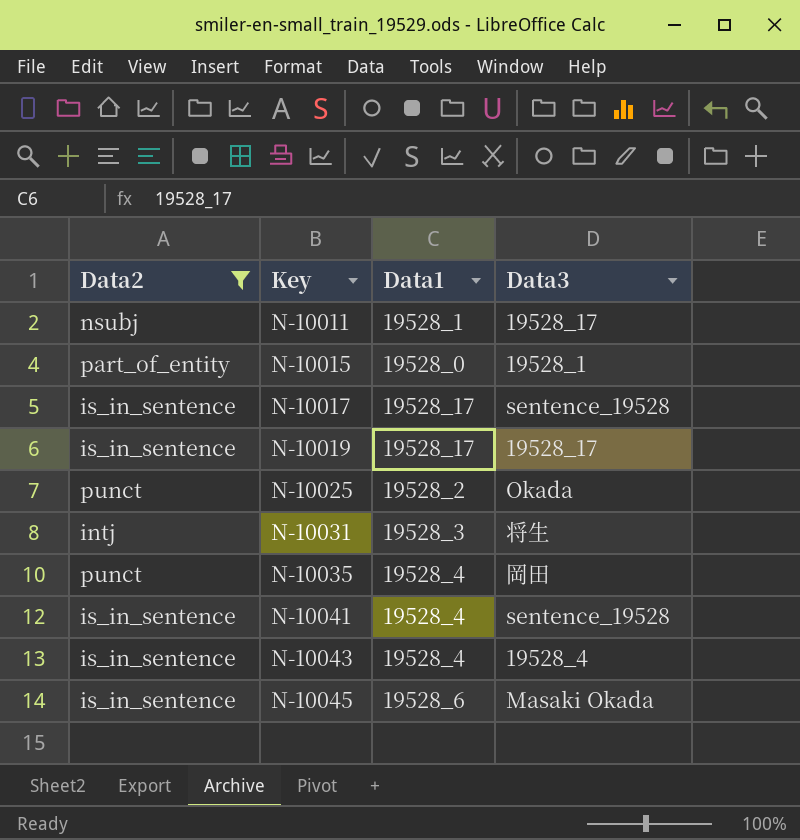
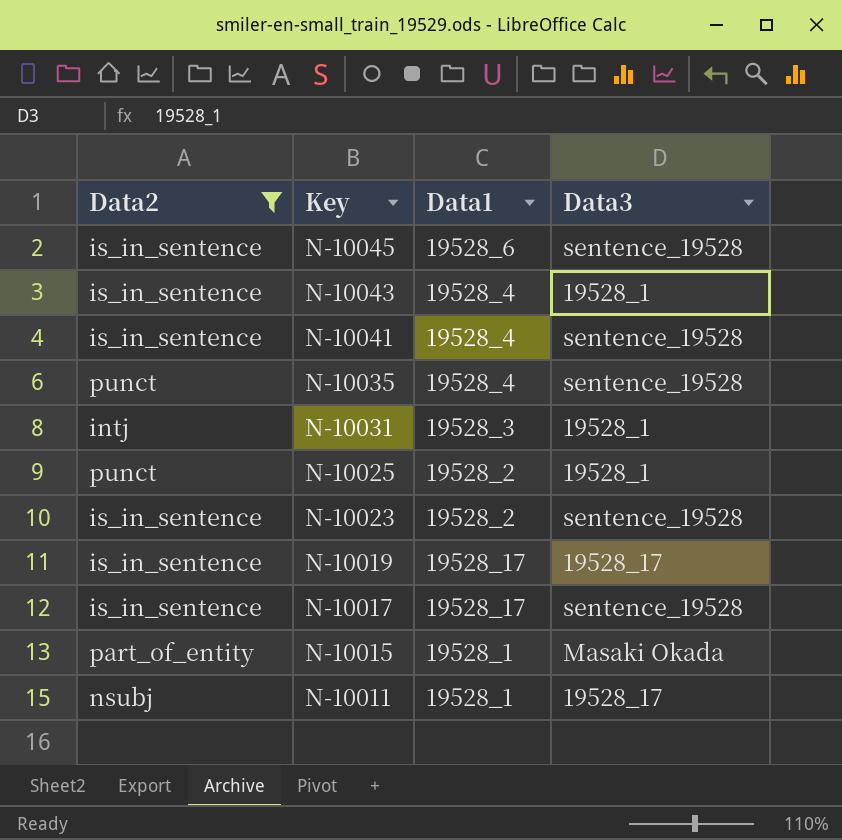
row order: Key ascending -> Key descending
N-10045 | Data3: Masaki Okada -> sentence_19528
N-10043 | Data3: 19528_4 -> 19528_1
N-10035 | Data3: 岡田 -> sentence_19528
N-10031 | Data3: 将生 -> 19528_1
N-10025 | Data3: Okada -> 19528_1
row N-10023: none -> is_in_sentence | 19528_2 | sentence_19528
N-10015 | Data1: 19528_0 -> 19528_1
N-10015 | Data3: 19528_1 -> Masaki Okada

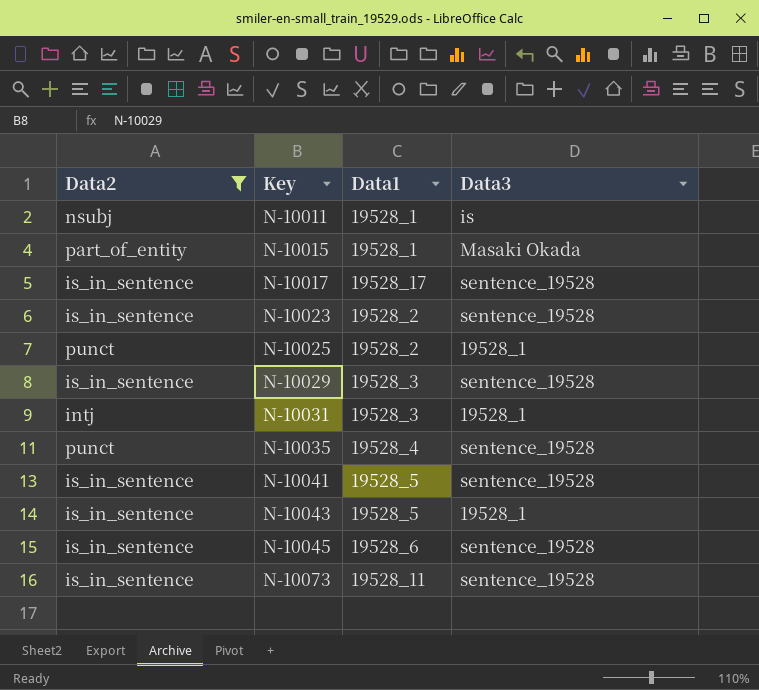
row order: Key descending -> Key ascending
row N-10019: is_in_sentence | 19528_17 | 19528_17 -> none
N-10011 | Data3: 19528_17 -> is
row N-10029: none -> is_in_sentence | 19528_3 | sentence_19528
N-10041 | Data1: 19528_4 -> 19528_5
N-10043 | Data1: 19528_4 -> 19528_5
row N-10073: none -> is_in_sentence | 19528_11 | sentence_19528

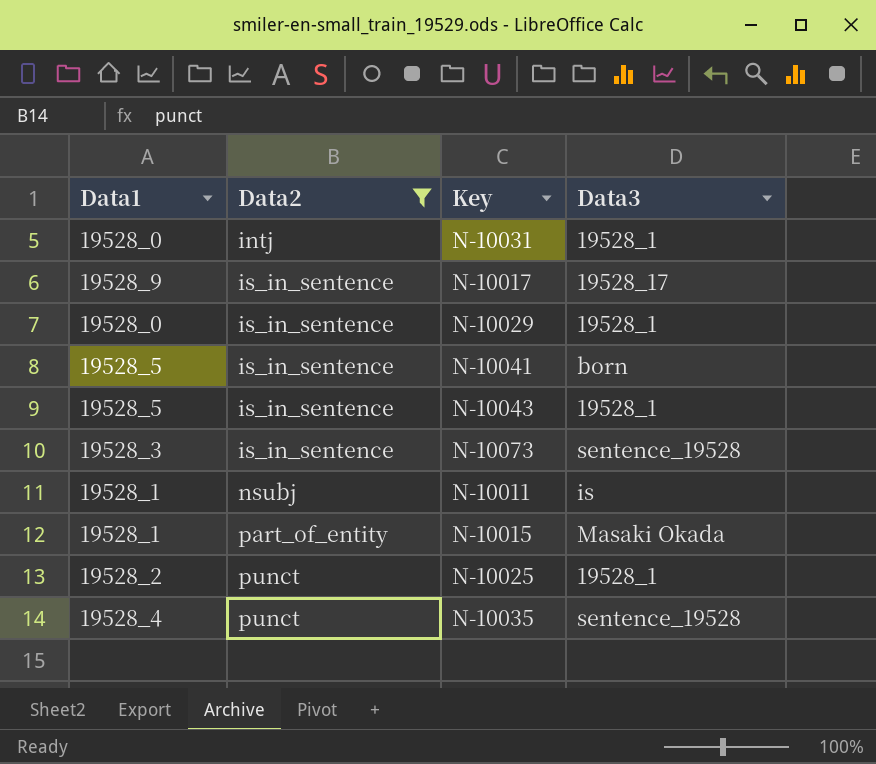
row order: Key ascending -> Data2 ascending
column Data1 | position: 3 -> 1
row N-10023: is_in_sentence | 19528_2 | sentence_19528 -> none
row N-10045: is_in_sentence | 19528_6 | sentence_19528 -> none
N-10031 | Data1: 19528_3 -> 19528_0
N-10017 | Data1: 19528_17 -> 19528_9
N-10017 | Data3: sentence_19528 -> 19528_17
N-10029 | Data1: 19528_3 -> 19528_0
N-10029 | Data3: sentence_19528 -> 19528_1
N-10041 | Data3: sentence_19528 -> born
N-10073 | Data1: 19528_11 -> 19528_3

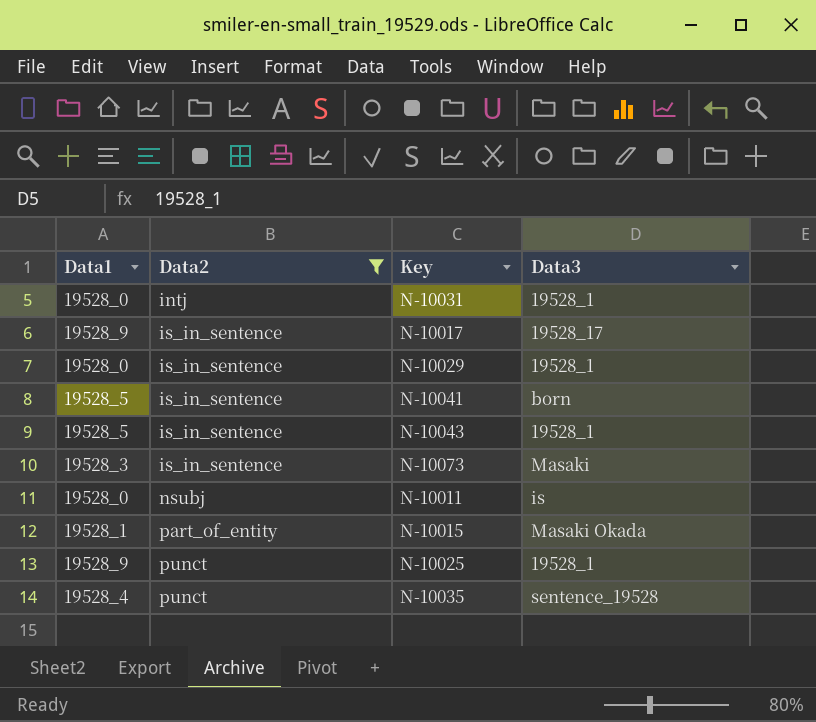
N-10073 | Data3: sentence_19528 -> Masaki
N-10011 | Data1: 19528_1 -> 19528_0
N-10025 | Data1: 19528_2 -> 19528_9

